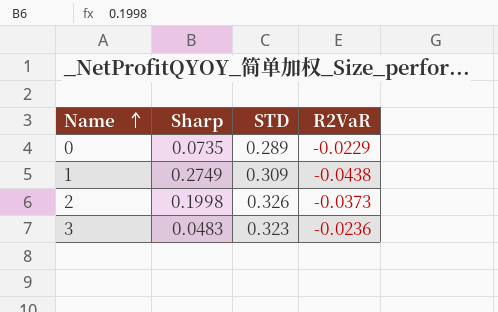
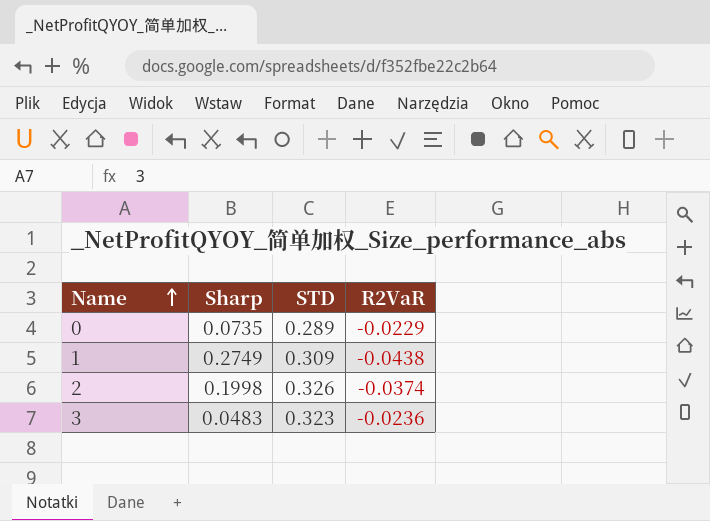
2 | R2VaR: -0.0373 -> -0.0374

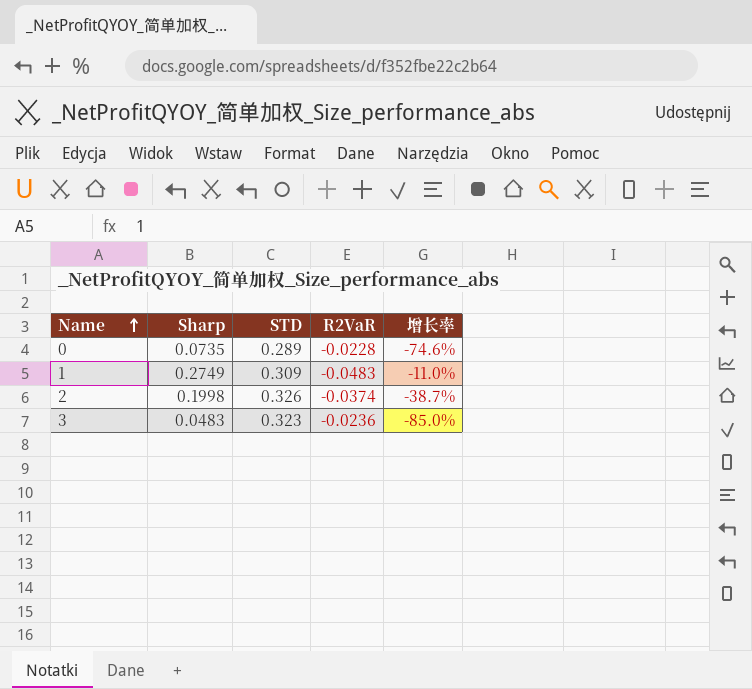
column 增长率 | formula: none -> ([Sharp] - [STD]) / [STD]
0 | R2VaR: -0.0229 -> -0.0228
1 | R2VaR: -0.0438 -> -0.0483

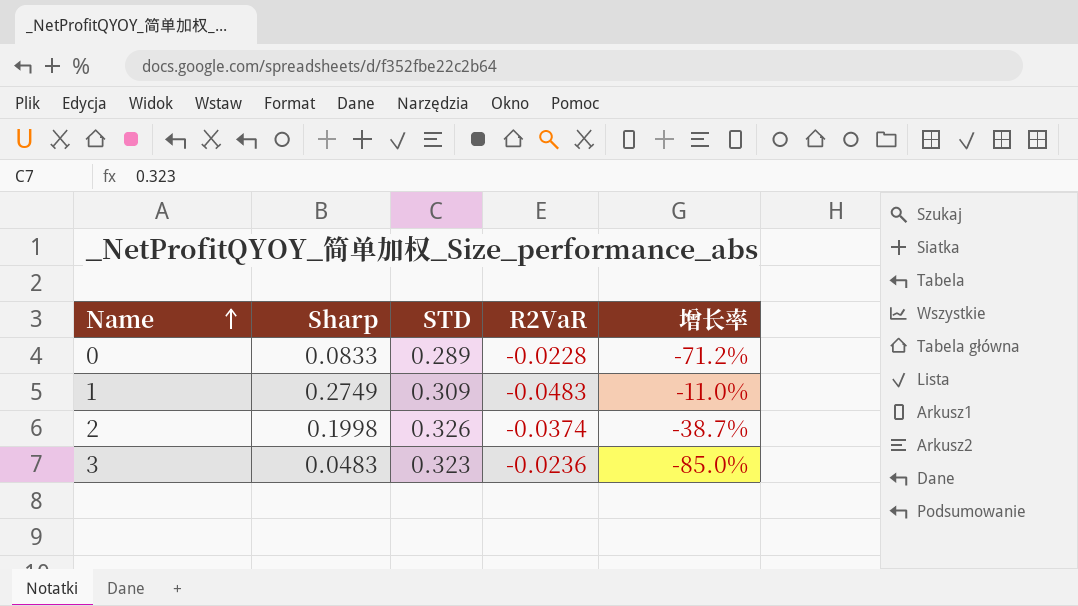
0 | Sharp: 0.0735 -> 0.0833
0 | 增长率: -74.6% -> -71.2%

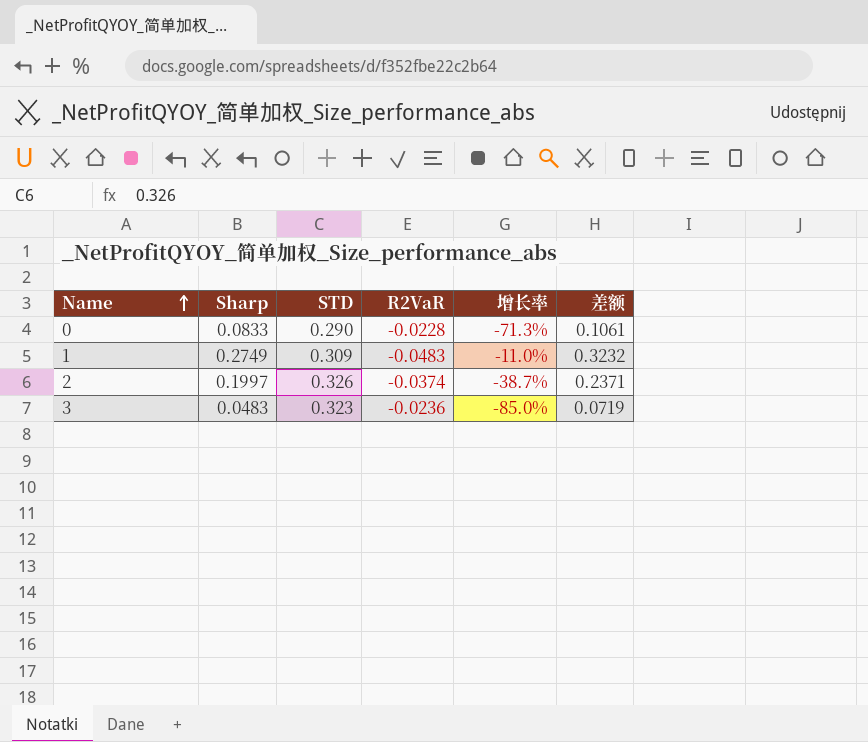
column 差额 | formula: none -> [Sharp] - [R2VaR]
0 | STD: 0.289 -> 0.290
0 | 增长率: -71.2% -> -71.3%
2 | Sharp: 0.1998 -> 0.1997

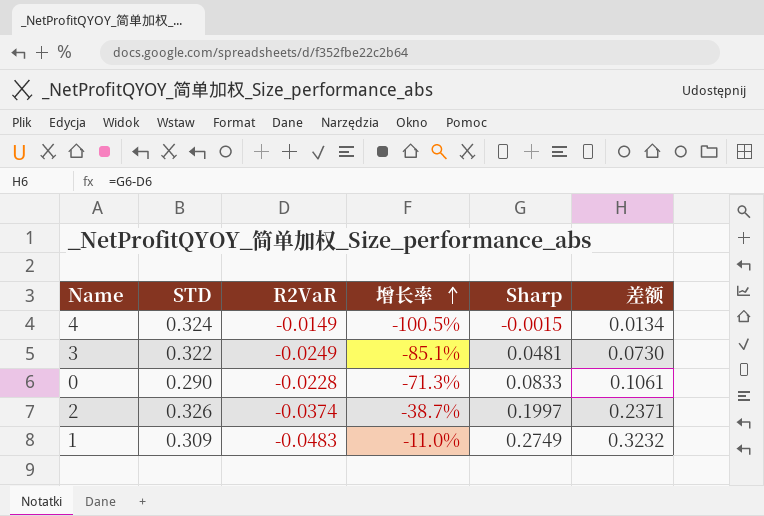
row order: Name ascending -> 增长率 ascending
column Sharp | position: 2 -> 5
row 4: none -> 0.324 | -0.0149 | -100.5% | -0.0015 | 0.0134
3 | STD: 0.323 -> 0.322
3 | R2VaR: -0.0236 -> -0.0249
3 | 增长率: -85.0% -> -85.1%
3 | Sharp: 0.0483 -> 0.0481
3 | 差额: 0.0719 -> 0.0730

